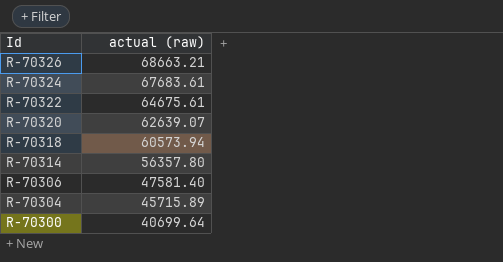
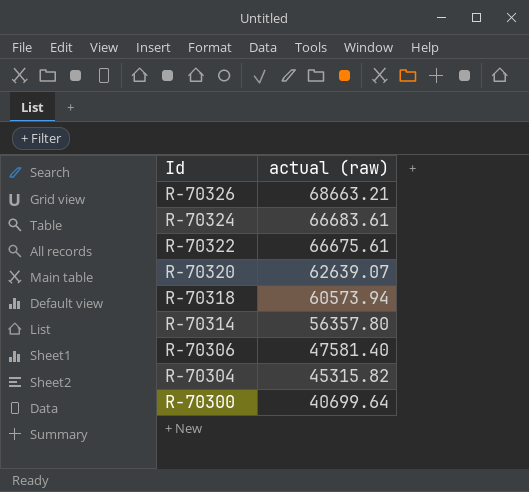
R-70324 | actual (raw): 67683.61 -> 66683.61
R-70322 | actual (raw): 64675.61 -> 66675.61
R-70304 | actual (raw): 45715.89 -> 45315.82

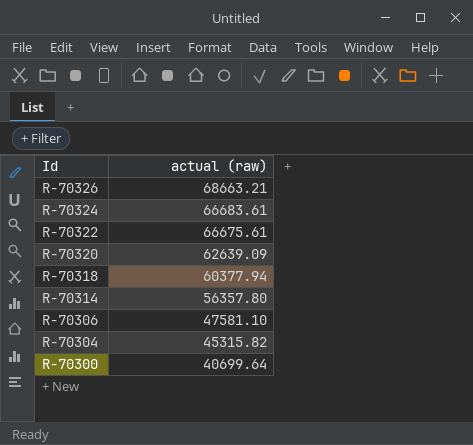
R-70320 | actual (raw): 62639.07 -> 62639.09
R-70318 | actual (raw): 60573.94 -> 60377.94
R-70306 | actual (raw): 47581.40 -> 47581.10

